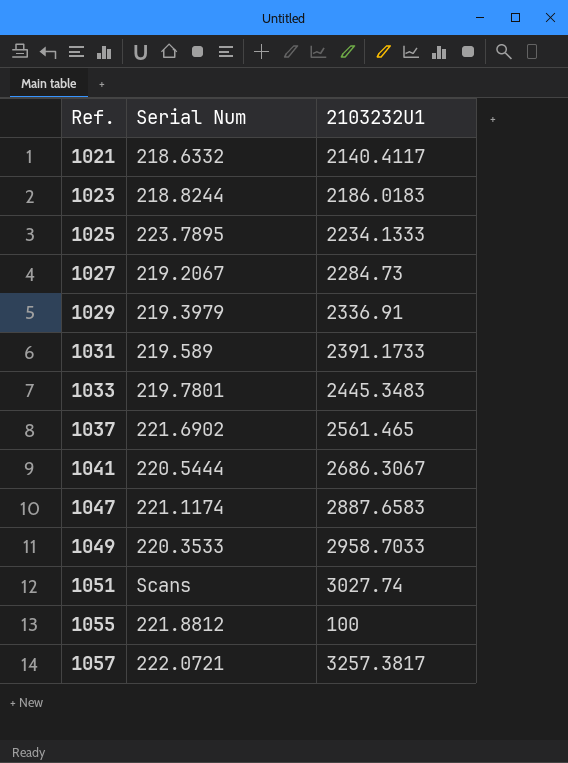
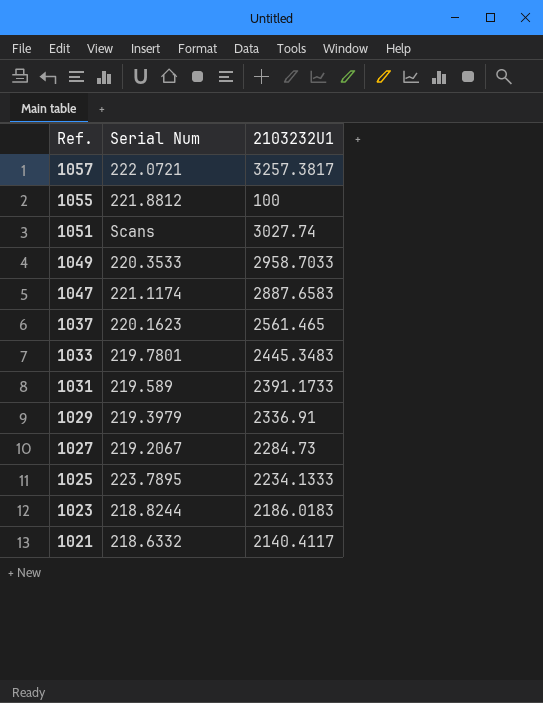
row order: Ref. ascending -> Ref. descending
row 1041: 220.5444 | 2686.3067 -> none
1037 | Serial Num: 221.6902 -> 220.1623

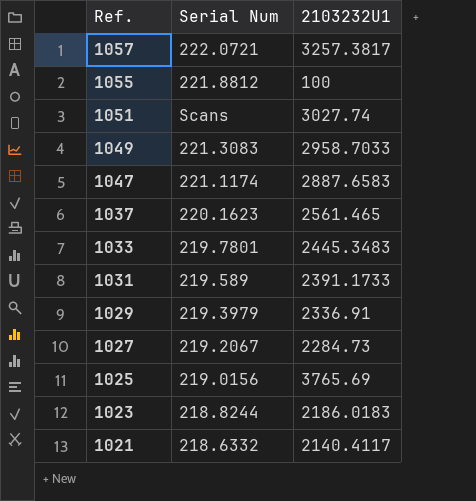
1049 | Serial Num: 220.3533 -> 221.3083
1025 | Serial Num: 223.7895 -> 219.0156
1025 | 2103232U1: 2234.1333 -> 3765.69

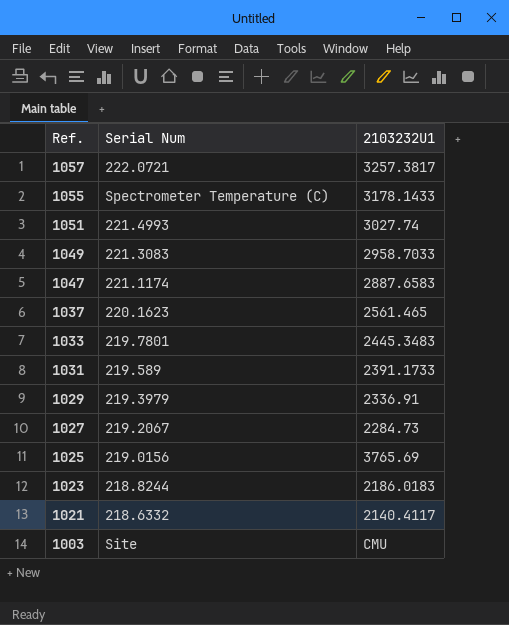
1055 | Serial Num: 221.8812 -> Spectrometer Temperature (C)
1055 | 2103232U1: 100 -> 3178.1433
1051 | Serial Num: Scans -> 221.4993
row 1003: none -> Site | CMU

